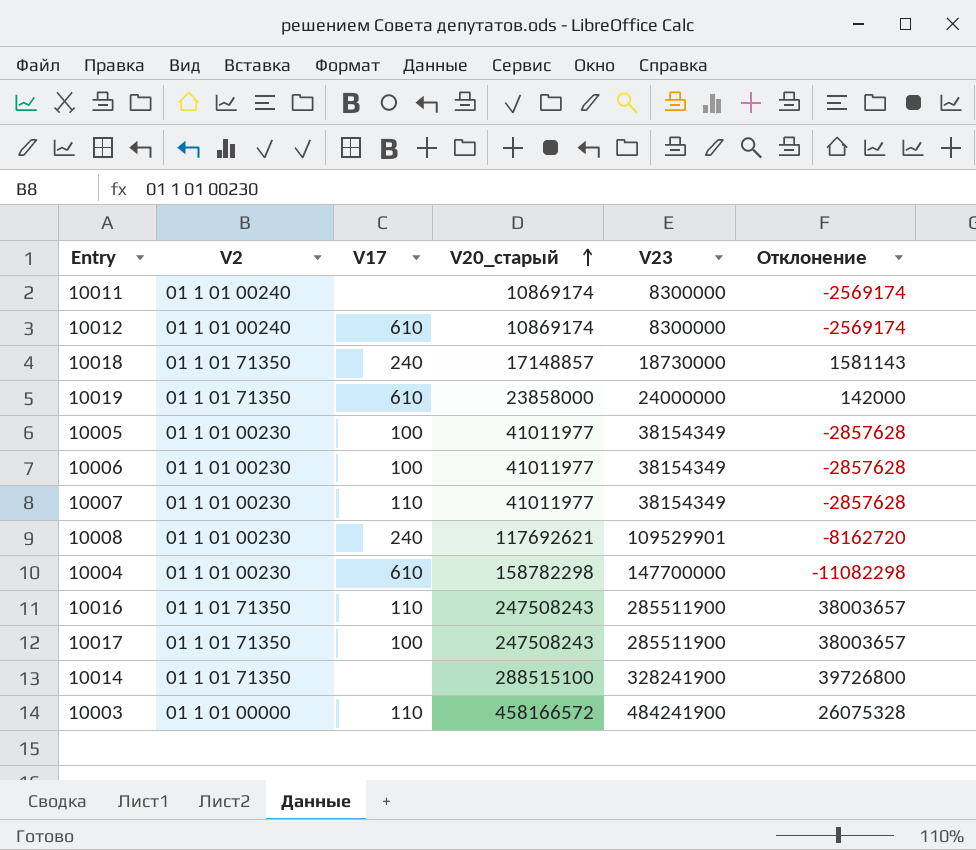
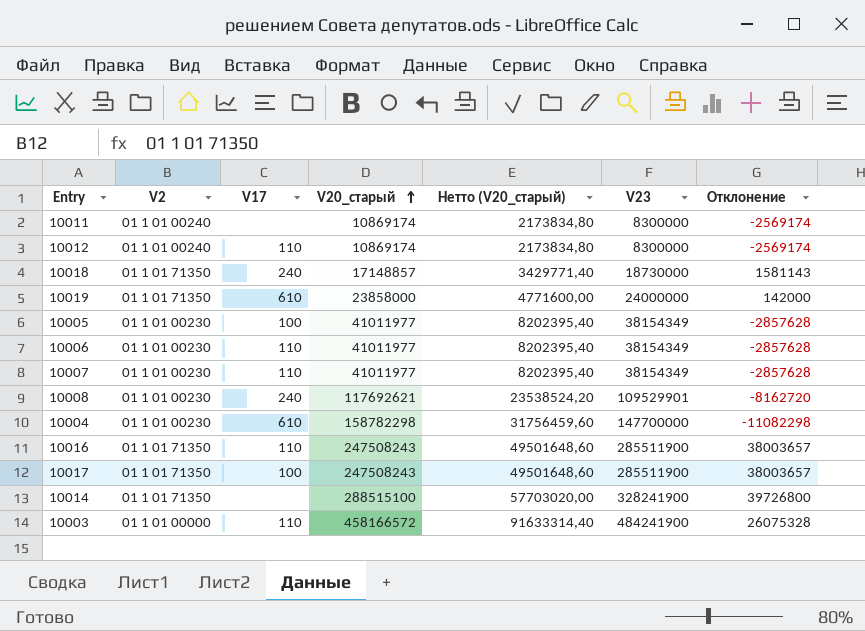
column Нетто (V20_старый) | formula: none -> [V20_старый] * 0,2
10012 | V17: 610 -> 110
10006 | V17: 100 -> 110

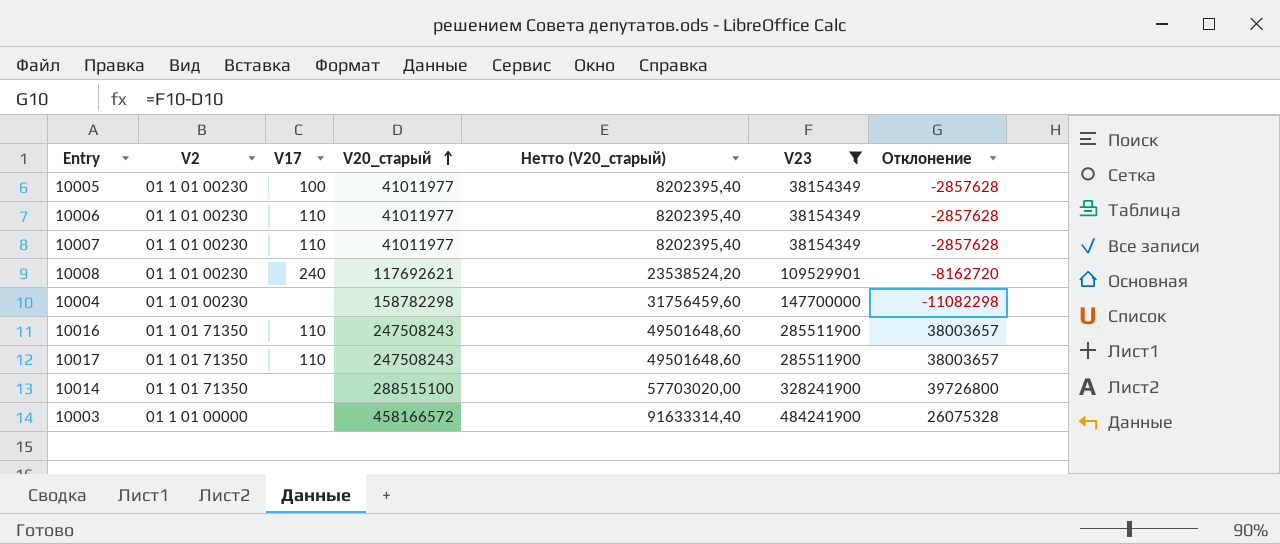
filter: none -> V23 >= 38154349
10004 | V17: 610 -> none
10017 | V17: 100 -> 110
10003 | V17: 110 -> none

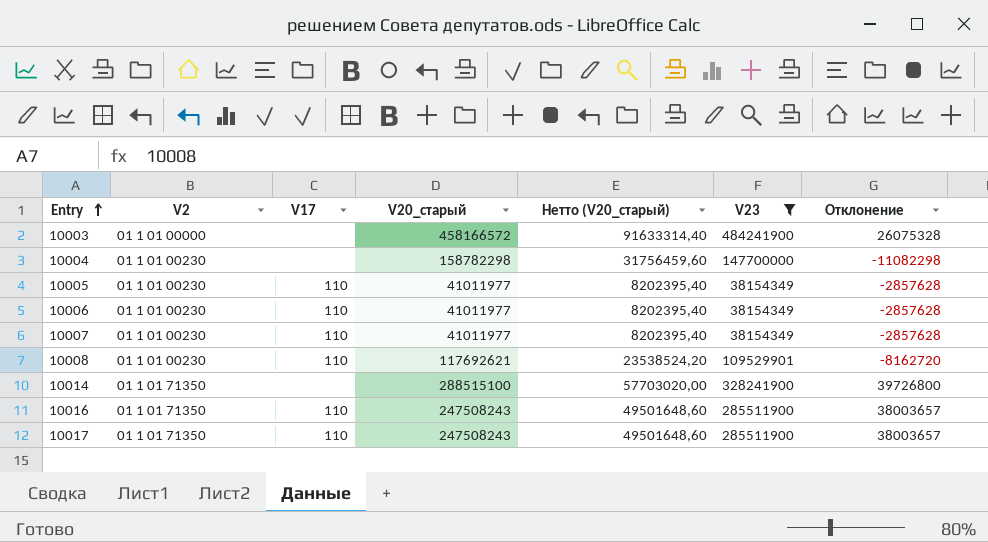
row order: V20_старый ascending -> Entry ascending
10005 | V17: 100 -> 110
10008 | V17: 240 -> 110

